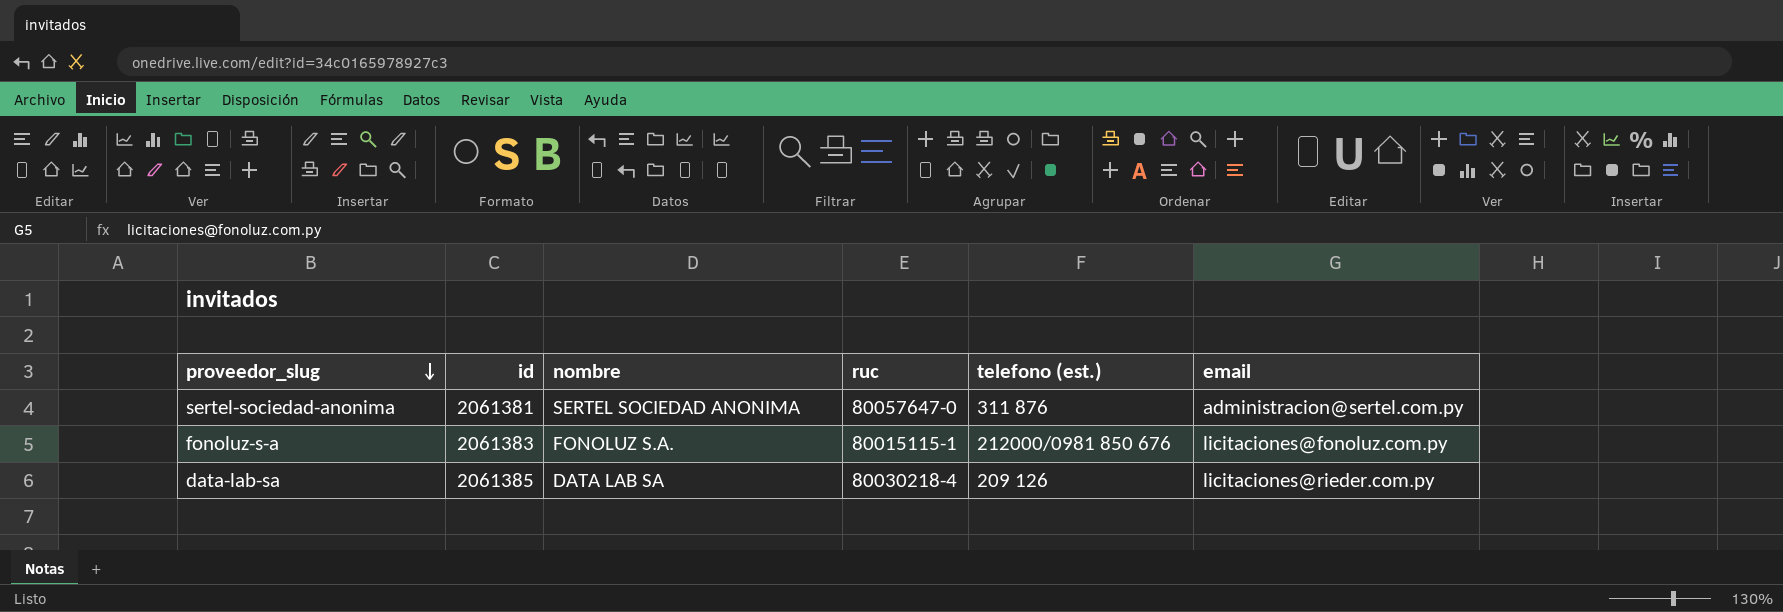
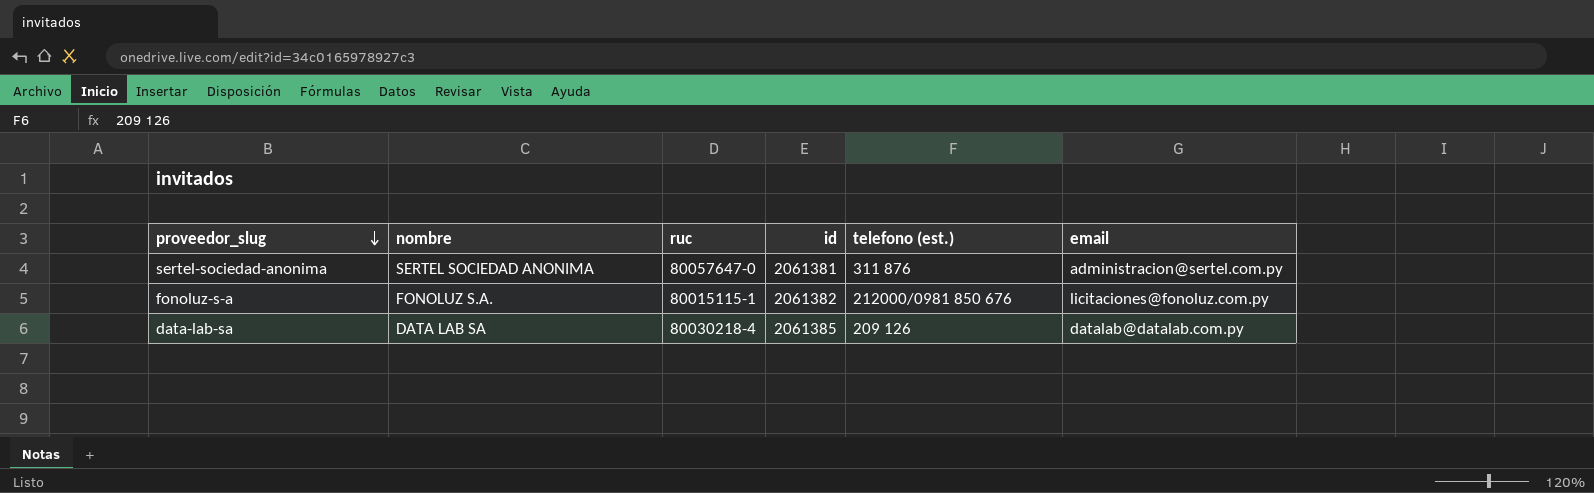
column id | position: 2 -> 4
fonoluz-s-a | id: 2061383 -> 2061382
data-lab-sa | email: licitaciones@rieder.com.py -> datalab@datalab.com.py

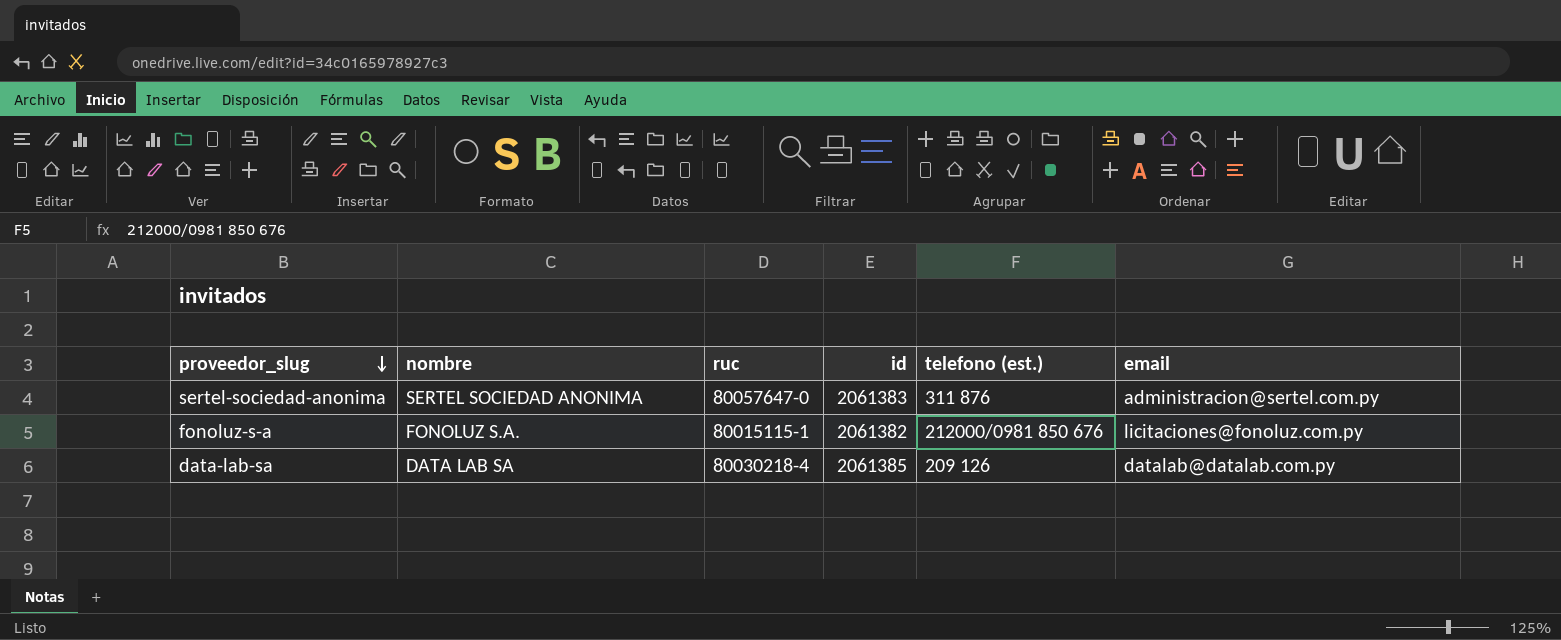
sertel-sociedad-anonima | id: 2061381 -> 2061383

